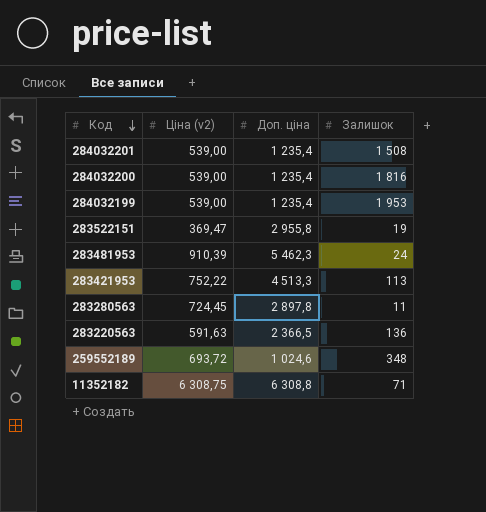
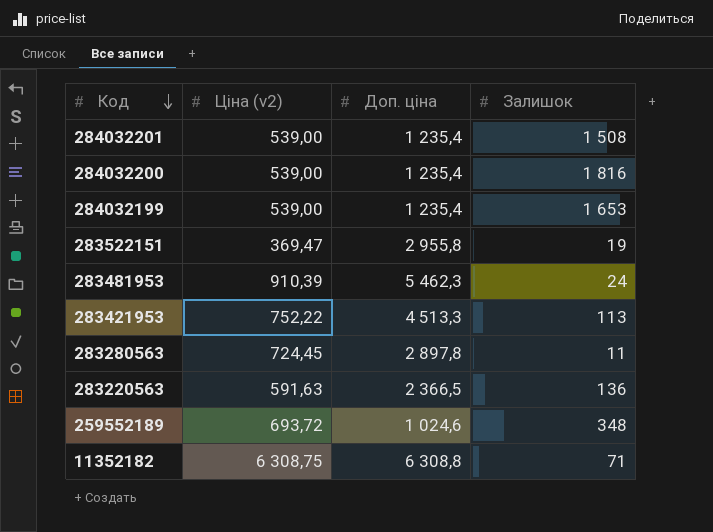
284032199 | Залишок: 1 953 -> 1 653

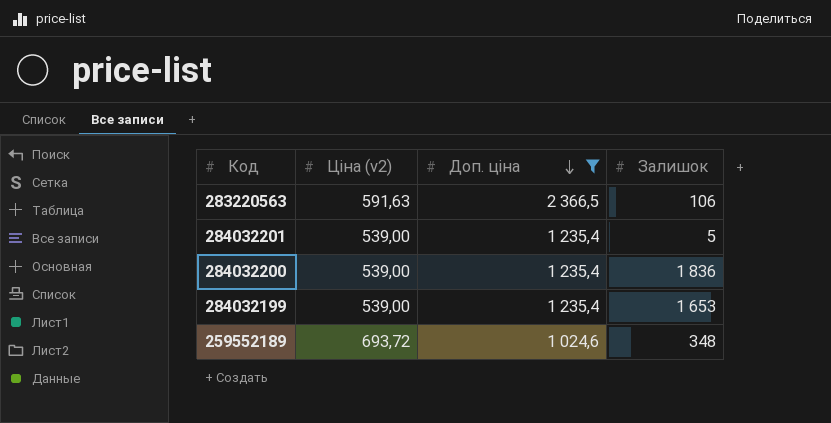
filter: none -> Доп. ціна <= 2 366,5
row order: Код descending -> Доп. ціна descending
283220563 | Залишок: 136 -> 106
284032201 | Залишок: 1 508 -> 5
284032200 | Залишок: 1 816 -> 1 836

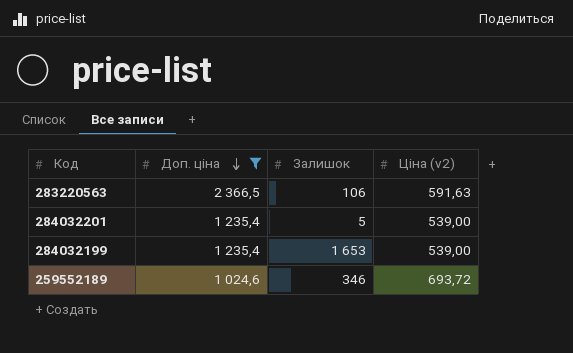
column Ціна (v2) | position: 2 -> 4
row 284032200: 539,00 | 1 235,4 | 1 836 -> none
259552189 | Залишок: 348 -> 346

